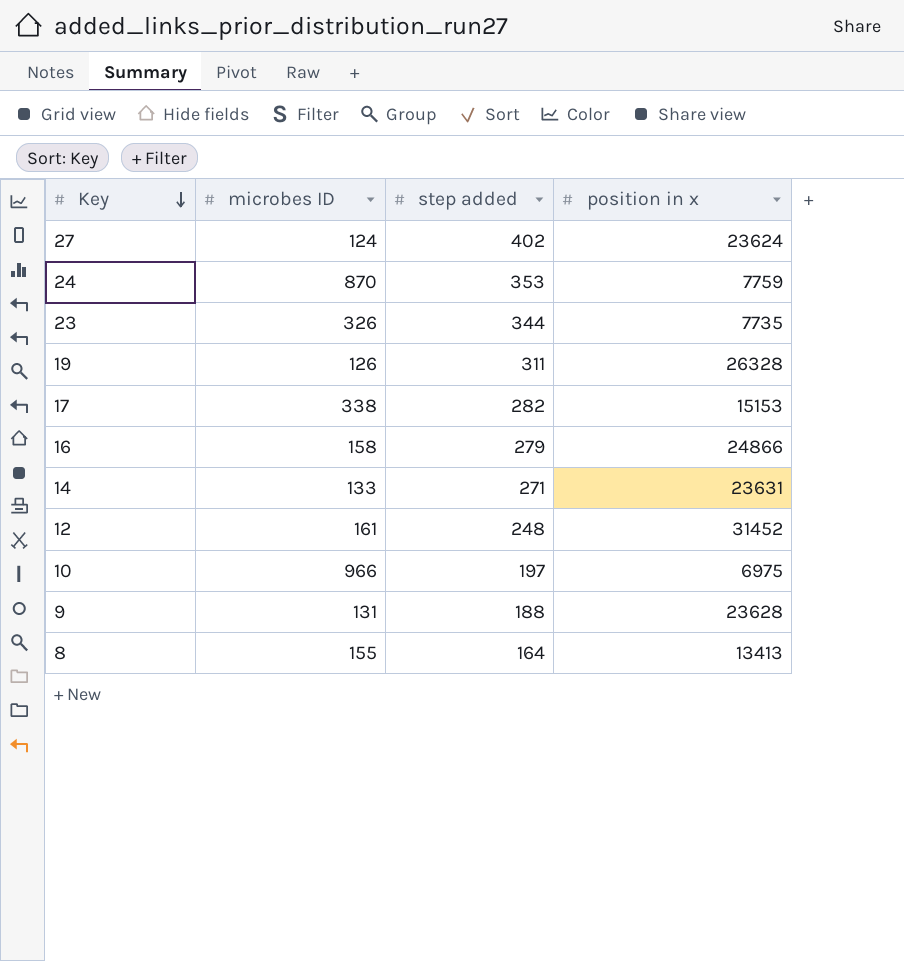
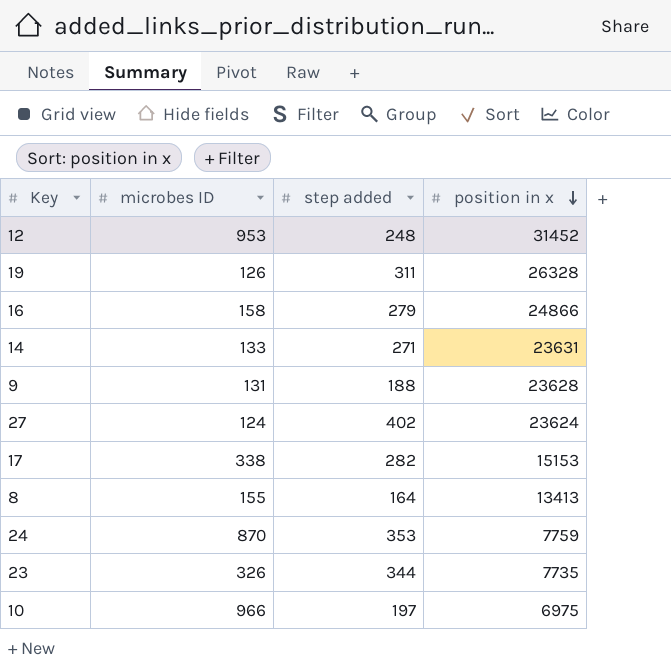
row order: Key descending -> position in x descending
12 | microbes ID: 161 -> 953

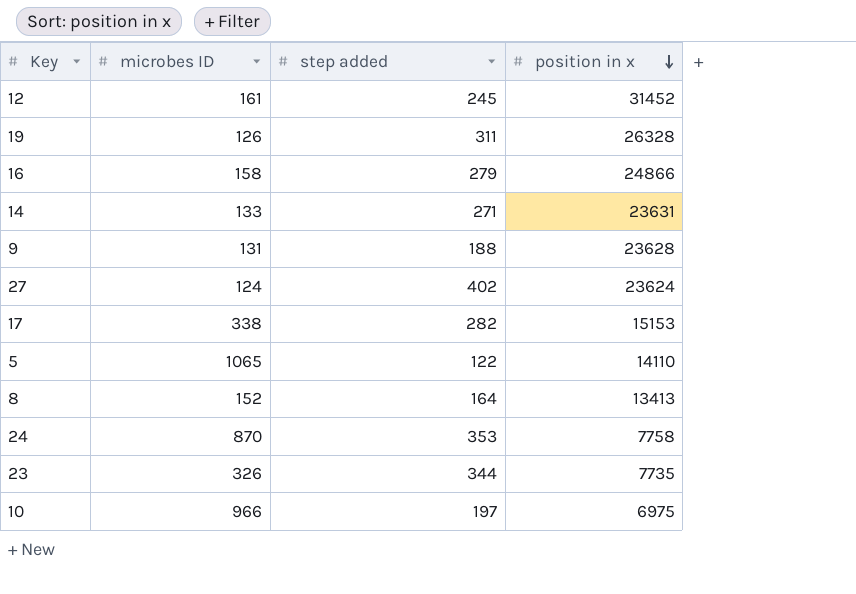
12 | microbes ID: 953 -> 161
12 | step added: 248 -> 245
row 5: none -> 1065 | 122 | 14110
8 | microbes ID: 155 -> 152
24 | position in x: 7759 -> 7758

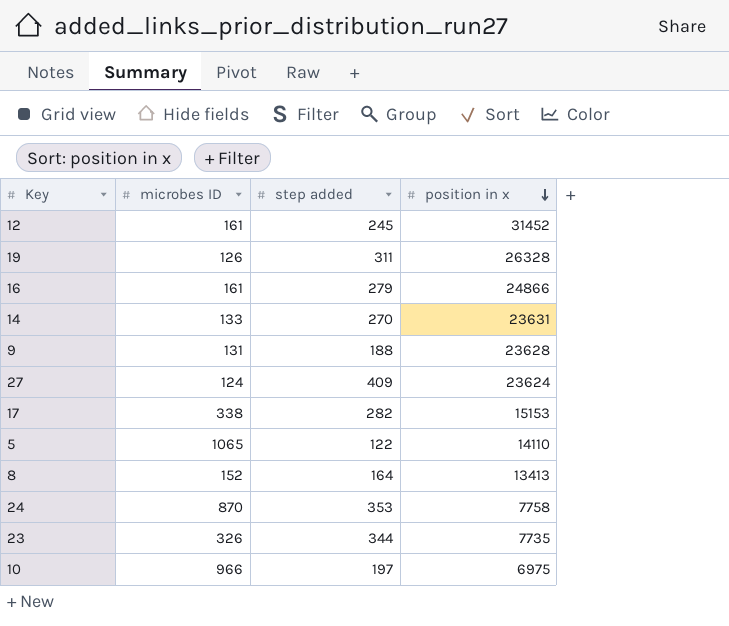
16 | microbes ID: 158 -> 161
14 | step added: 271 -> 270
27 | step added: 402 -> 409

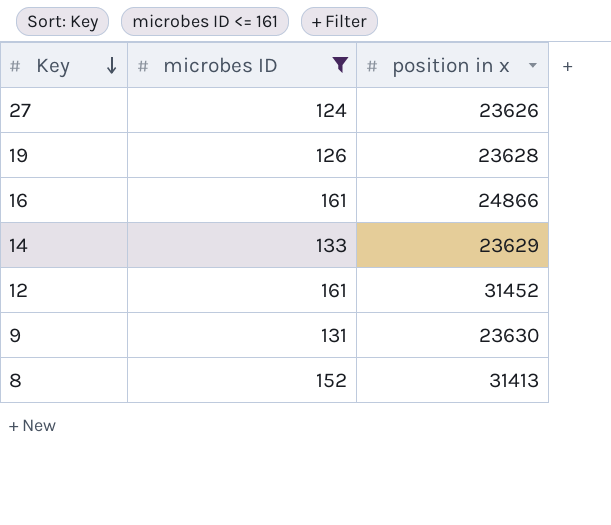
filter: none -> microbes ID <= 161
row order: position in x descending -> Key descending
column step added | position: 3 -> none
27 | position in x: 23624 -> 23626
19 | position in x: 26328 -> 23628
14 | position in x: 23631 -> 23629
9 | position in x: 23628 -> 23630
8 | position in x: 13413 -> 31413

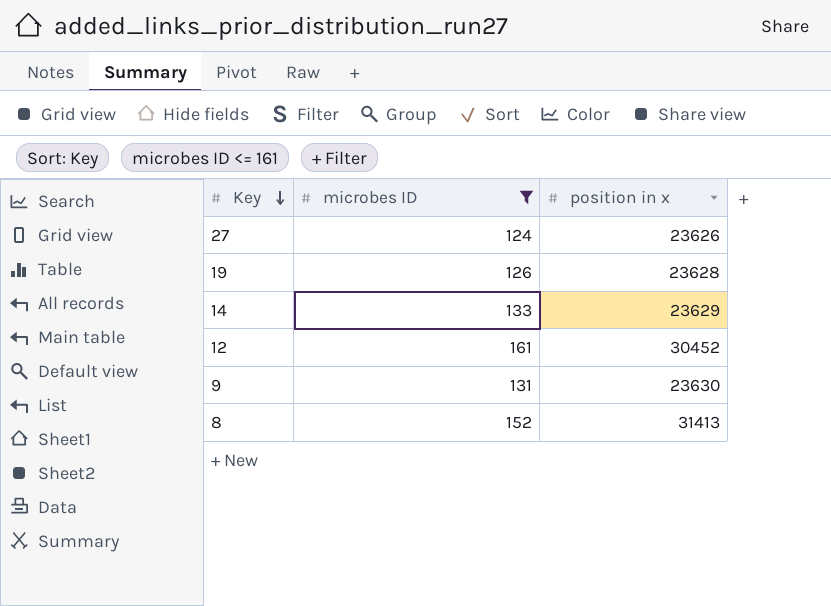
row 16: 161 | 24866 -> none
12 | position in x: 31452 -> 30452

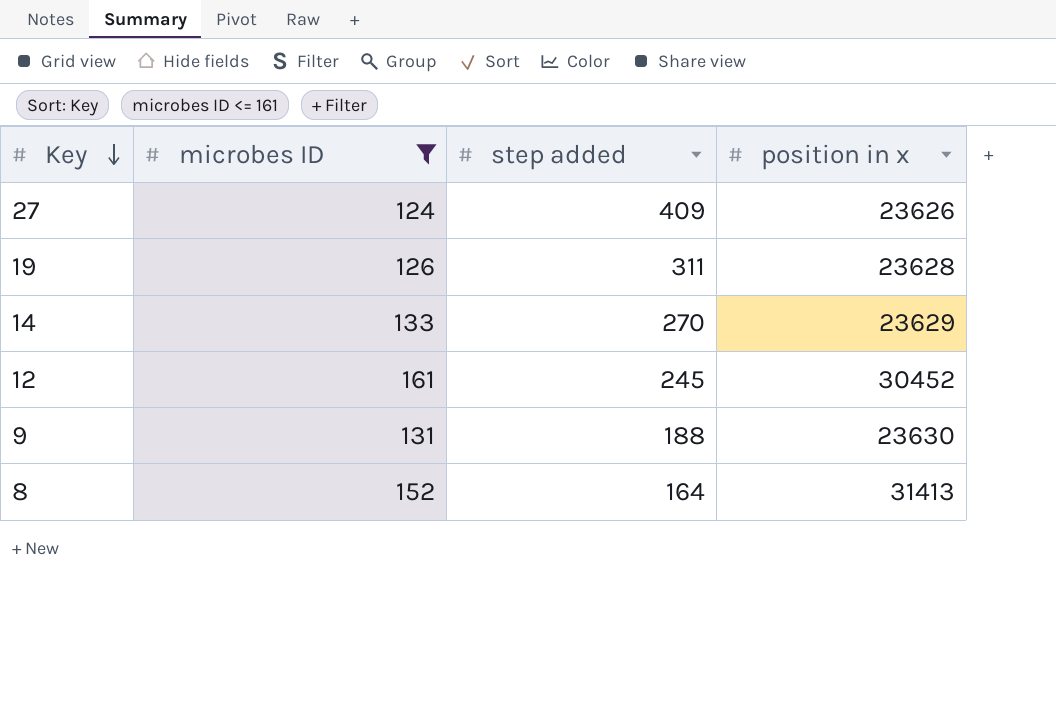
column step added | position: none -> 3

